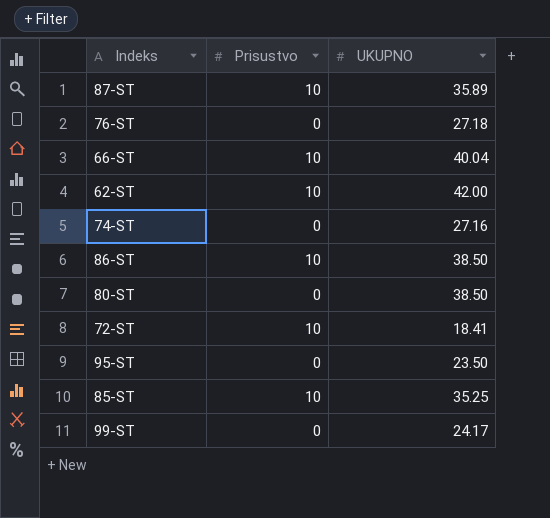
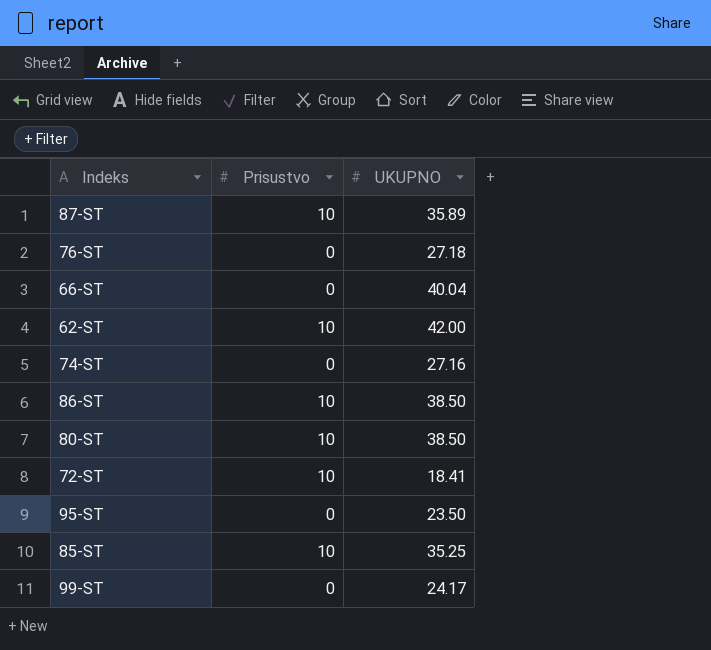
66-ST | Prisustvo: 10 -> 0
80-ST | Prisustvo: 0 -> 10

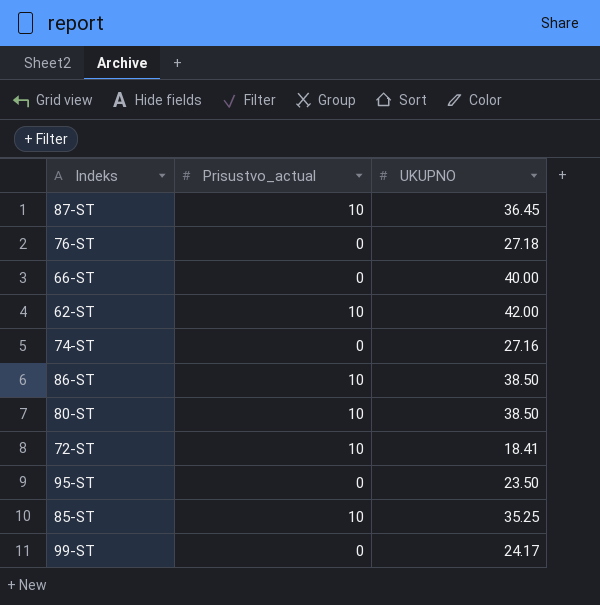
column name: Prisustvo -> Prisustvo_actual
87-ST | UKUPNO: 35.89 -> 36.45
66-ST | UKUPNO: 40.04 -> 40.00

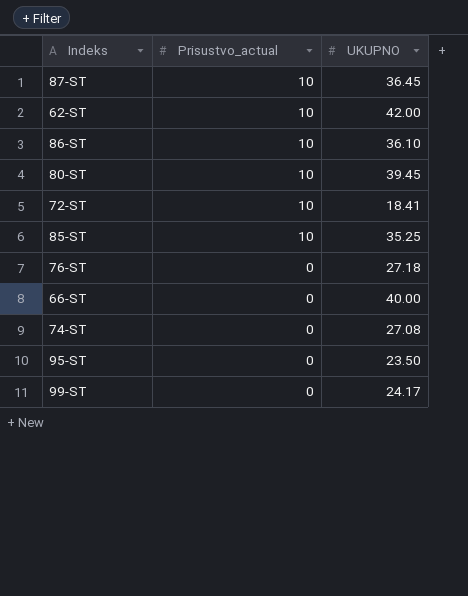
row order: none -> Prisustvo_actual descending
86-ST | UKUPNO: 38.50 -> 36.10
80-ST | UKUPNO: 38.50 -> 39.45
74-ST | UKUPNO: 27.16 -> 27.08

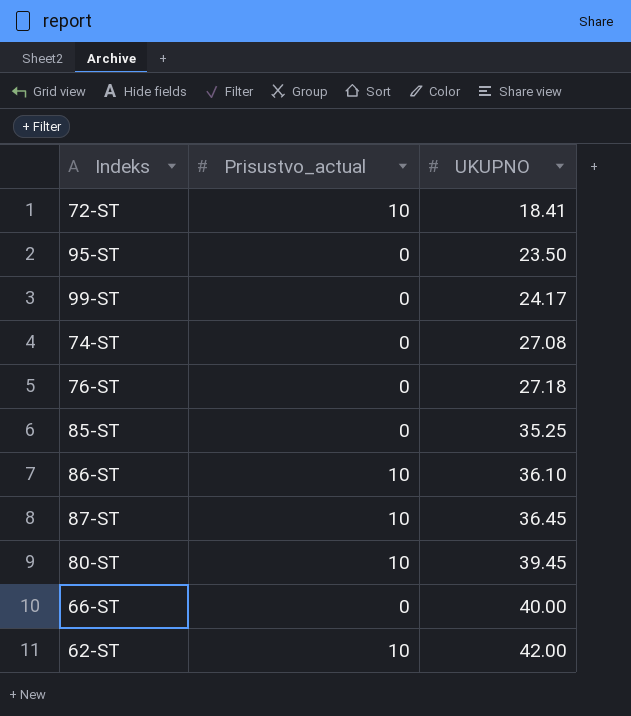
row order: Prisustvo_actual descending -> UKUPNO ascending
85-ST | Prisustvo_actual: 10 -> 0

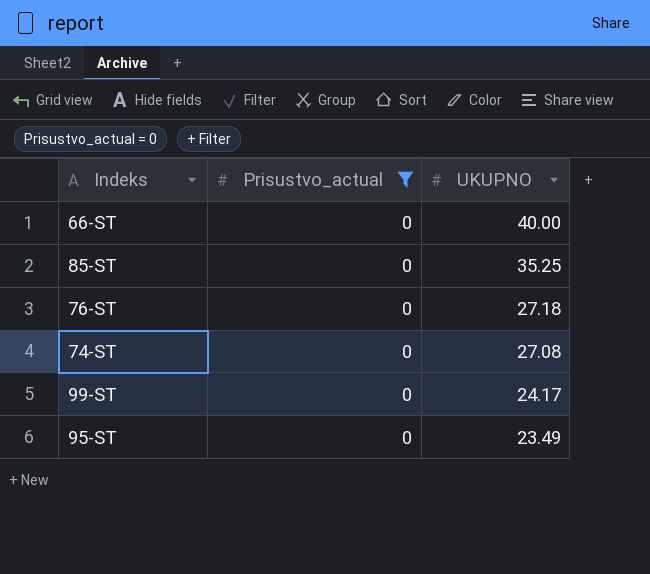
filter: none -> Prisustvo_actual = 0
row order: UKUPNO ascending -> UKUPNO descending
95-ST | UKUPNO: 23.50 -> 23.49

